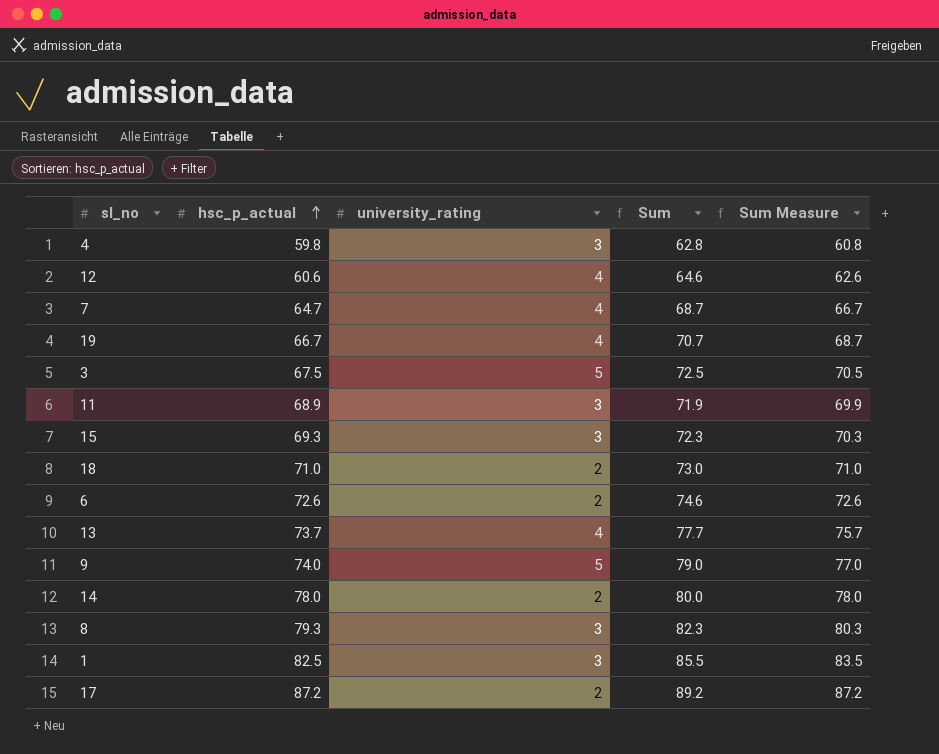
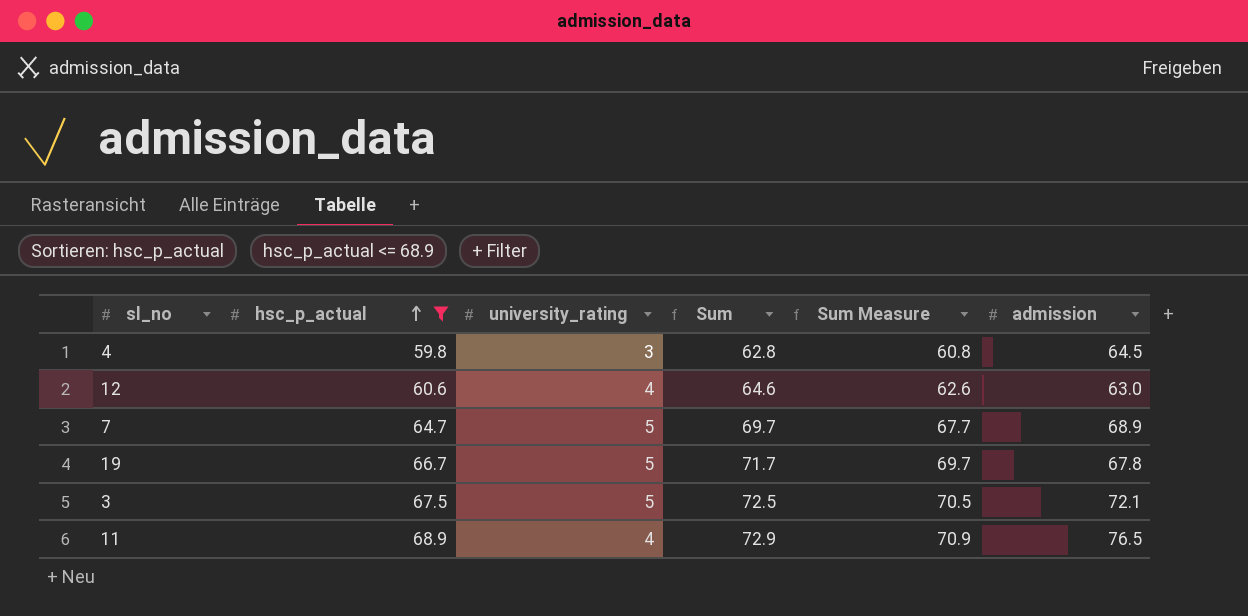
filter: none -> hsc_p_actual <= 68.9
column admission | position: none -> 6
7 | university_rating: 4 -> 5
7 | Sum: 68.7 -> 69.7
7 | Sum Measure: 66.7 -> 67.7
19 | university_rating: 4 -> 5
19 | Sum: 70.7 -> 71.7
19 | Sum Measure: 68.7 -> 69.7
11 | university_rating: 3 -> 4
11 | Sum: 71.9 -> 72.9
11 | Sum Measure: 69.9 -> 70.9

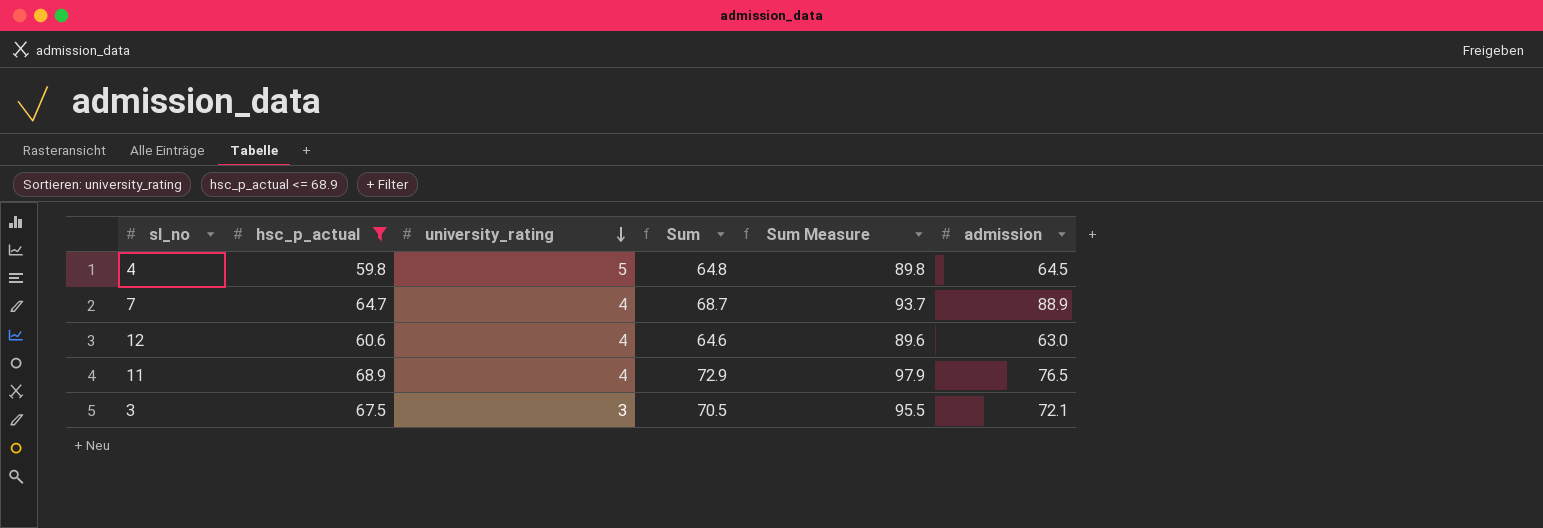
row order: hsc_p_actual ascending -> university_rating descending
column Sum Measure | formula: [Sum] - 2 -> [Sum] + 25
row 19: 66.7 | 5 | 71.7 | 69.7 | 67.8 -> none
4 | university_rating: 3 -> 5
4 | Sum: 62.8 -> 64.8
7 | university_rating: 5 -> 4
7 | Sum: 69.7 -> 68.7
7 | admission: 68.9 -> 88.9
3 | university_rating: 5 -> 3
3 | Sum: 72.5 -> 70.5

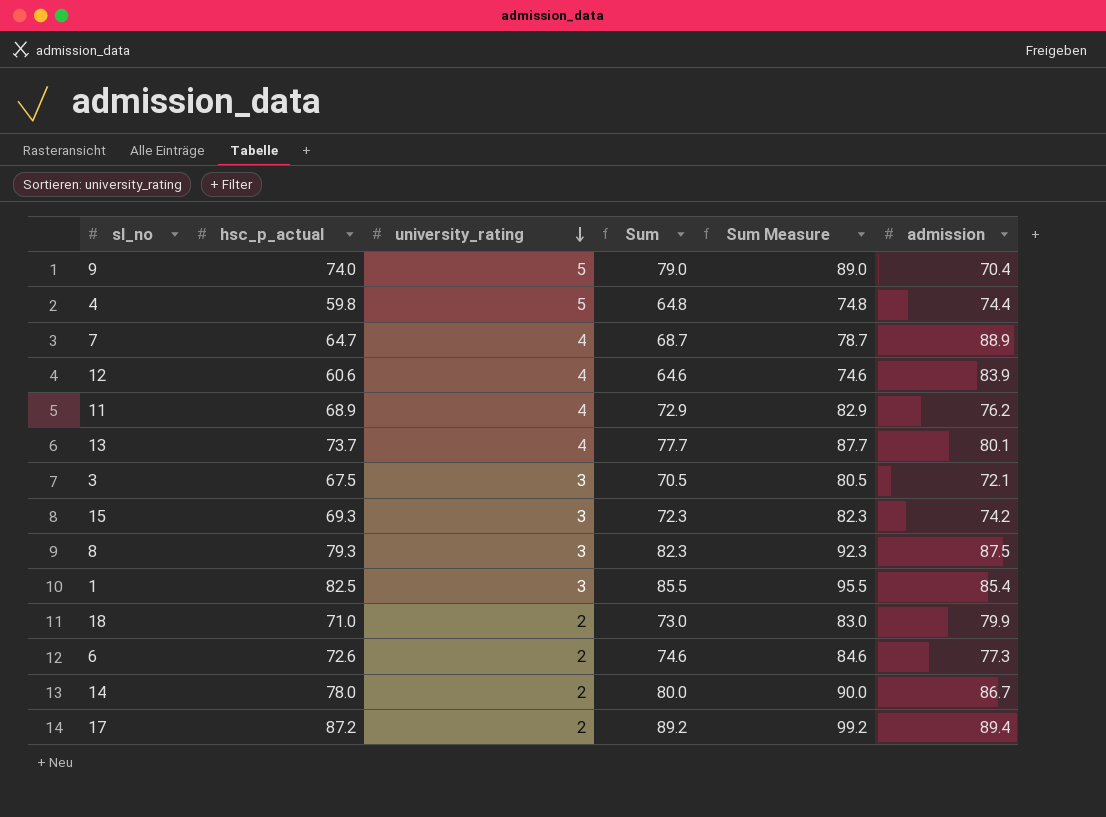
filter: hsc_p_actual <= 68.9 -> none
column Sum Measure | formula: [Sum] + 25 -> [Sum] + 10
4 | admission: 64.5 -> 74.4
12 | admission: 63.0 -> 83.9
11 | admission: 76.5 -> 76.2

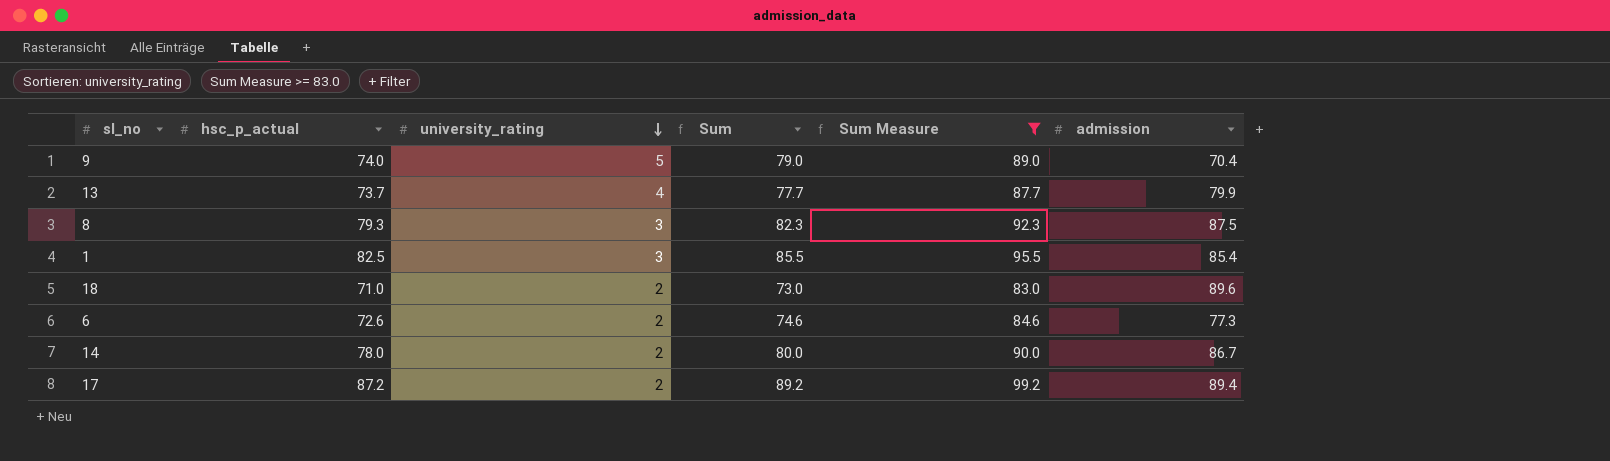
filter: none -> Sum Measure >= 83.0
13 | admission: 80.1 -> 79.9
18 | admission: 79.9 -> 89.6

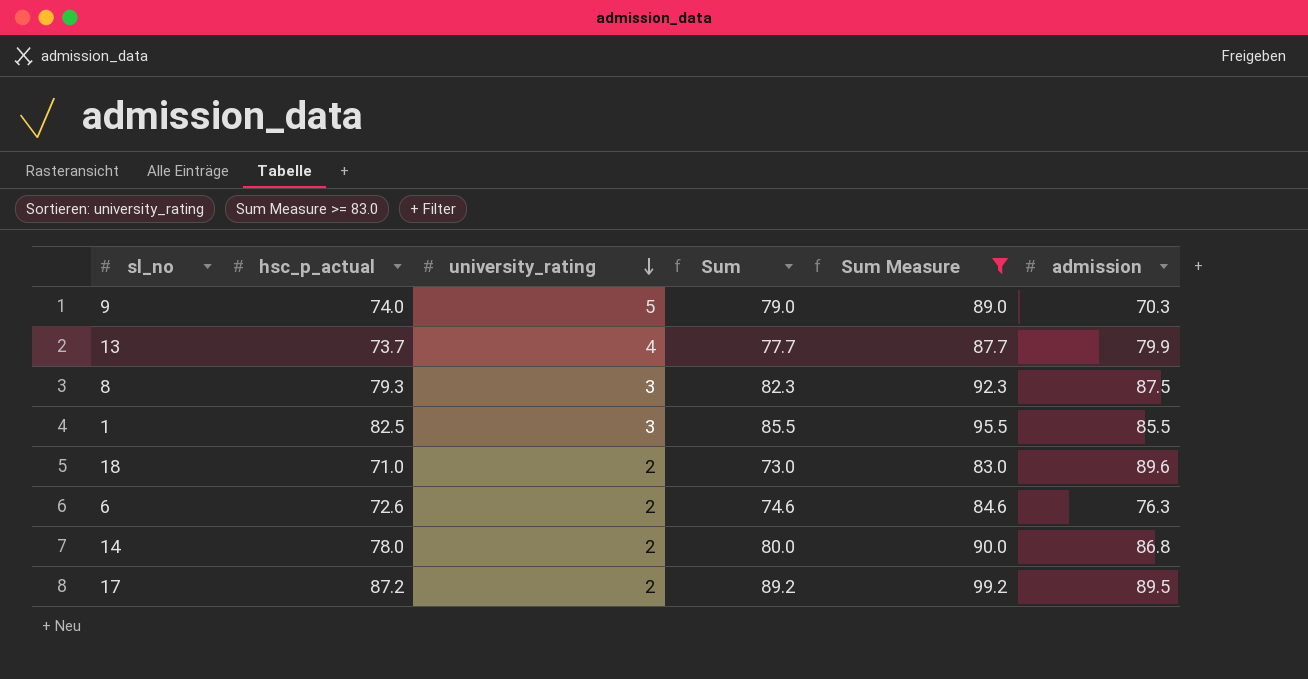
9 | admission: 70.4 -> 70.3
1 | admission: 85.4 -> 85.5
6 | admission: 77.3 -> 76.3
14 | admission: 86.7 -> 86.8
17 | admission: 89.4 -> 89.5

